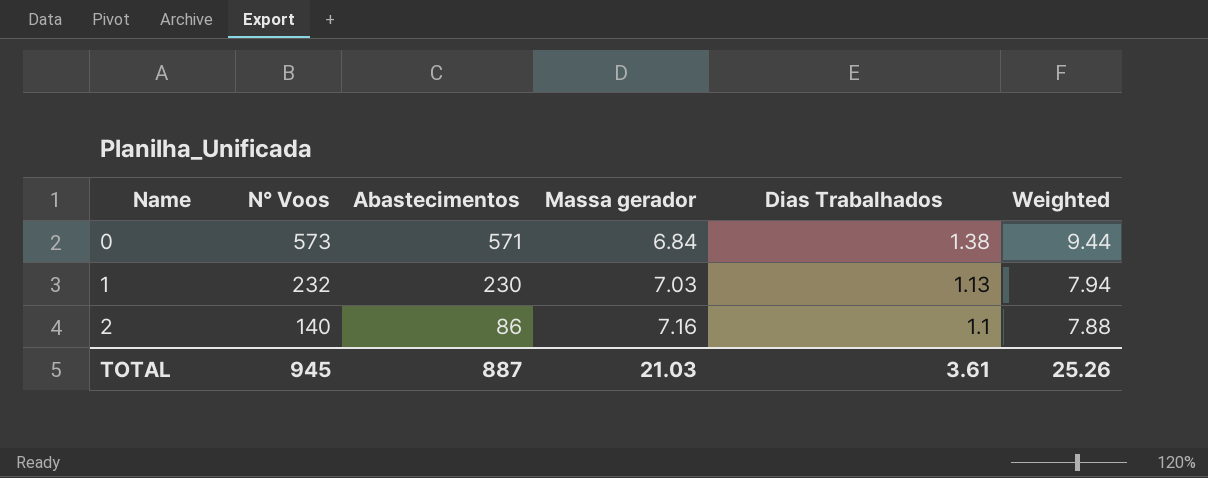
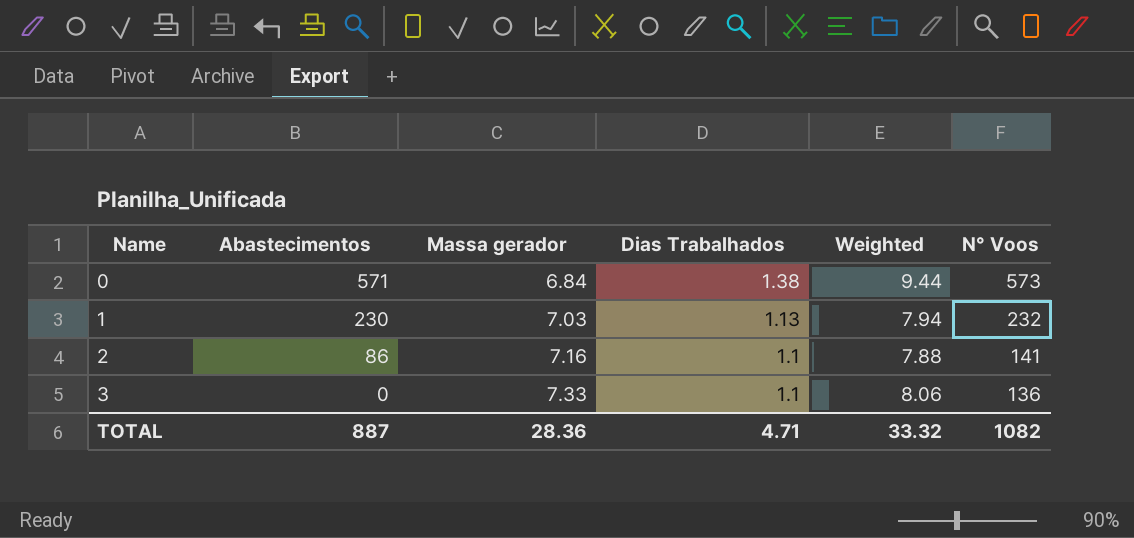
column N° Voos | position: 2 -> 6
2 | N° Voos: 140 -> 141
row 3: none -> 0 | 7.33 | 1.1 | 8.06 | 136
TOTAL | Massa gerador: 21.03 -> 28.36
TOTAL | Dias Trabalhados: 3.61 -> 4.71
TOTAL | Weighted: 25.26 -> 33.32
TOTAL | N° Voos: 945 -> 1082

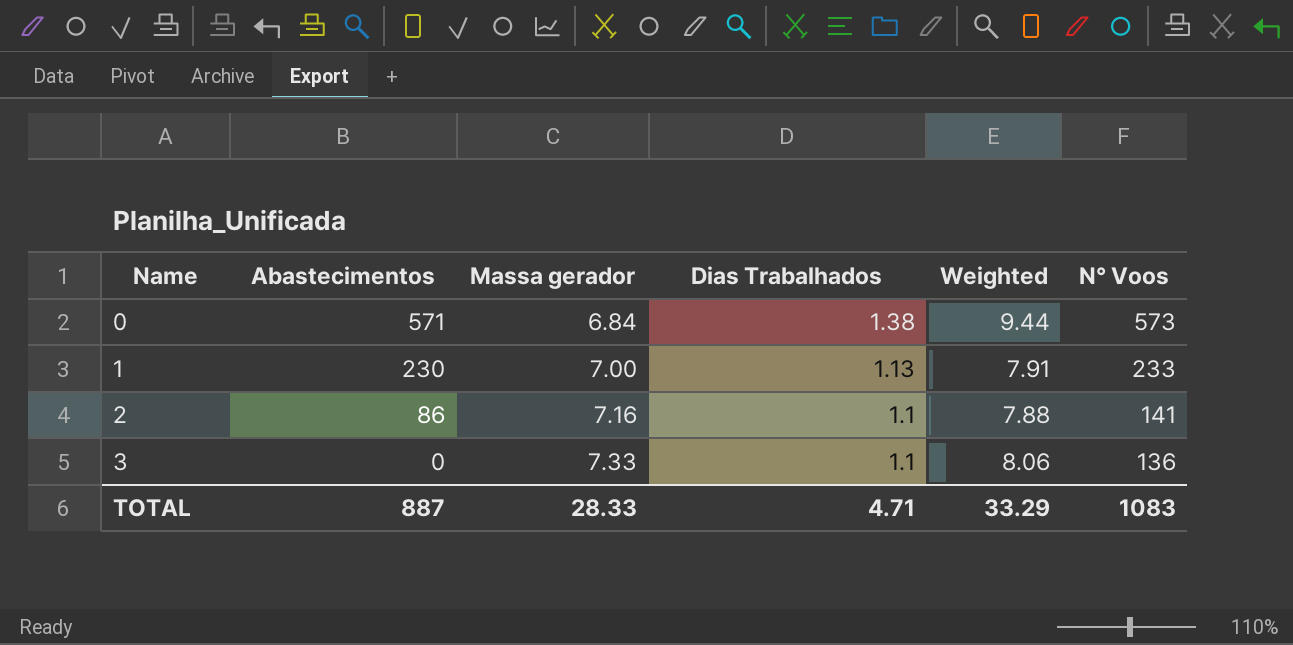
1 | Massa gerador: 7.03 -> 7.00
1 | Weighted: 7.94 -> 7.91
1 | N° Voos: 232 -> 233
TOTAL | Massa gerador: 28.36 -> 28.33
TOTAL | Weighted: 33.32 -> 33.29
TOTAL | N° Voos: 1082 -> 1083

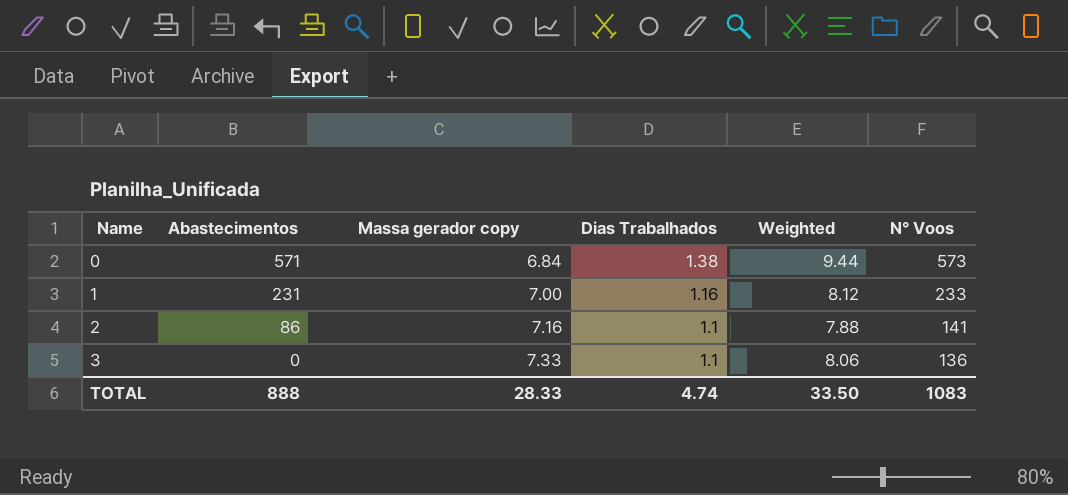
column name: Massa gerador -> Massa gerador copy
1 | Abastecimentos: 230 -> 231
1 | Dias Trabalhados: 1.13 -> 1.16
1 | Weighted: 7.91 -> 8.12
TOTAL | Abastecimentos: 887 -> 888
TOTAL | Dias Trabalhados: 4.71 -> 4.74
TOTAL | Weighted: 33.29 -> 33.50

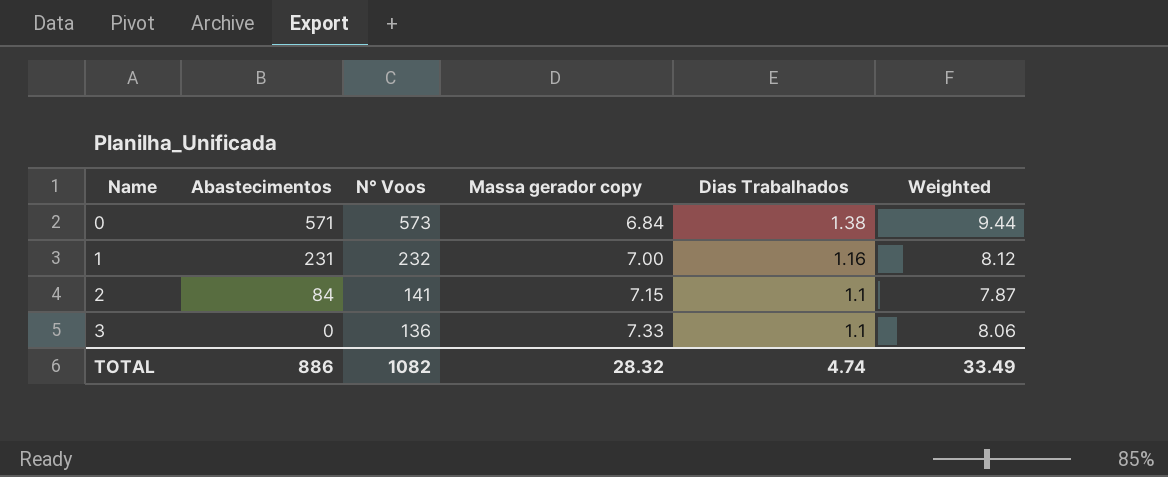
column N° Voos | position: 6 -> 3
1 | N° Voos: 233 -> 232
2 | Abastecimentos: 86 -> 84
2 | Massa gerador copy: 7.16 -> 7.15
2 | Weighted: 7.88 -> 7.87
TOTAL | Abastecimentos: 888 -> 886
TOTAL | N° Voos: 1083 -> 1082
TOTAL | Massa gerador copy: 28.33 -> 28.32
TOTAL | Weighted: 33.50 -> 33.49

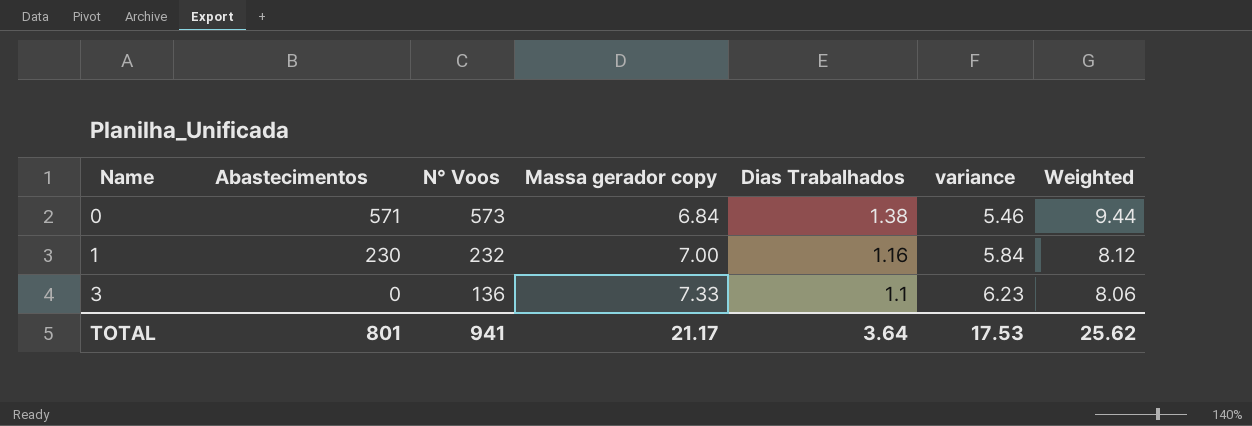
column variance | formula: none -> [Massa gerador copy] - [Dias Trabalhados]
row 2: 84 | 141 | 7.15 | 1.1 | 7.87 -> none
1 | Abastecimentos: 231 -> 230
TOTAL | Abastecimentos: 886 -> 801
TOTAL | N° Voos: 1082 -> 941
TOTAL | Massa gerador copy: 28.32 -> 21.17
TOTAL | Dias Trabalhados: 4.74 -> 3.64
TOTAL | Weighted: 33.49 -> 25.62

